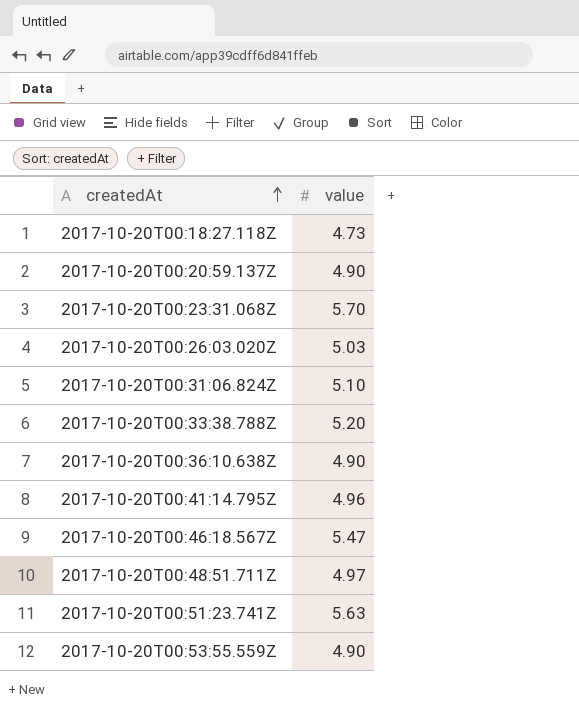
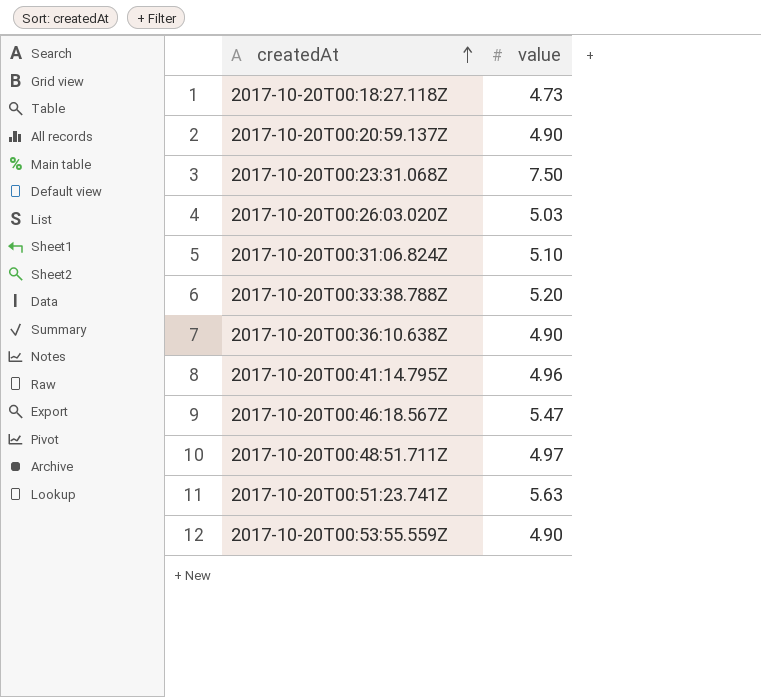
2017-10-20T00:23:31.068Z | value: 5.70 -> 7.50

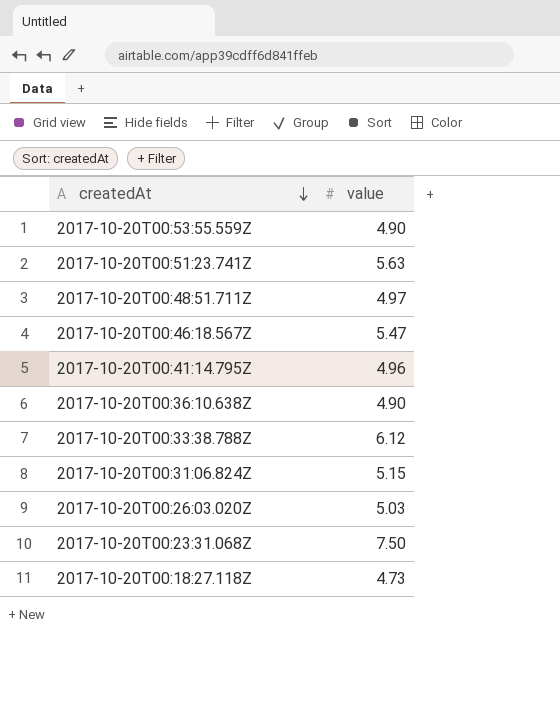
row order: createdAt ascending -> createdAt descending
row 2017-10-20T00:20:59.137Z: 4.90 -> none
2017-10-20T00:33:38.788Z | value: 5.20 -> 6.12
2017-10-20T00:31:06.824Z | value: 5.10 -> 5.15

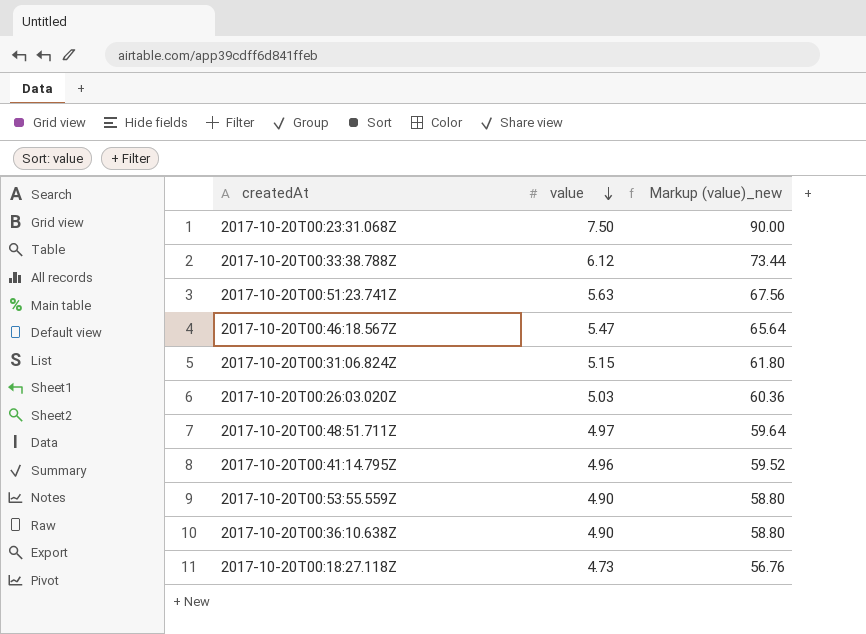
row order: createdAt descending -> value descending
column Markup (value)_new | formula: none -> [value] * 12

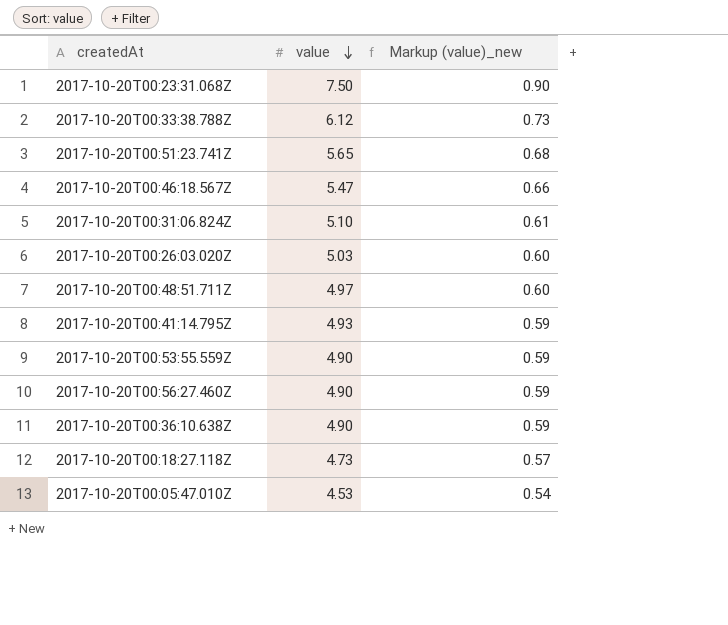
column Markup (value)_new | formula: [value] * 12 -> [value] * 0.12
2017-10-20T00:51:23.741Z | value: 5.63 -> 5.65
2017-10-20T00:31:06.824Z | value: 5.15 -> 5.10
2017-10-20T00:41:14.795Z | value: 4.96 -> 4.93
row 2017-10-20T00:56:27.460Z: none -> 4.90 | 0.59
row 2017-10-20T00:05:47.010Z: none -> 4.53 | 0.54

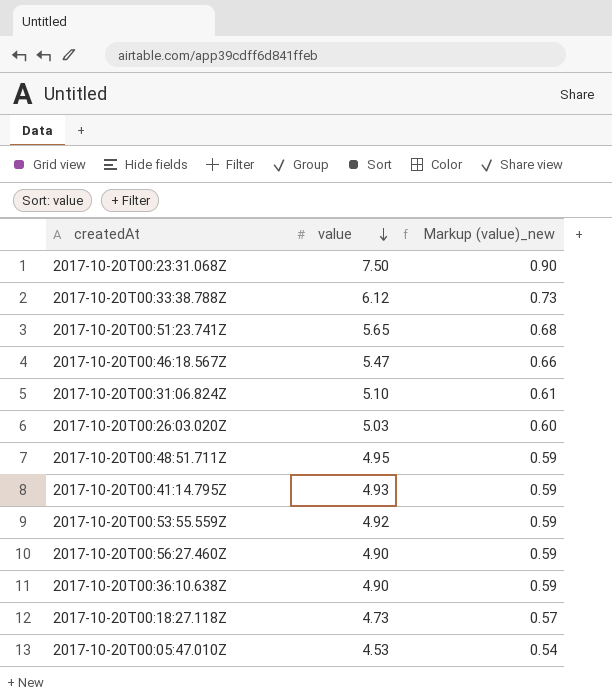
2017-10-20T00:48:51.711Z | value: 4.97 -> 4.95
2017-10-20T00:48:51.711Z | Markup (value)_new: 0.60 -> 0.59
2017-10-20T00:53:55.559Z | value: 4.90 -> 4.92

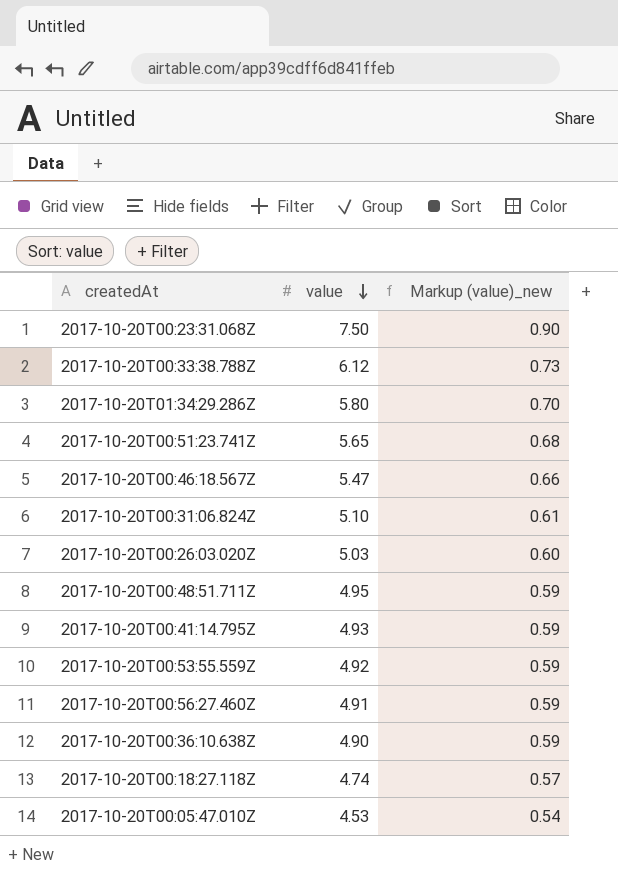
row 2017-10-20T01:34:29.286Z: none -> 5.80 | 0.70
2017-10-20T00:56:27.460Z | value: 4.90 -> 4.91
2017-10-20T00:18:27.118Z | value: 4.73 -> 4.74

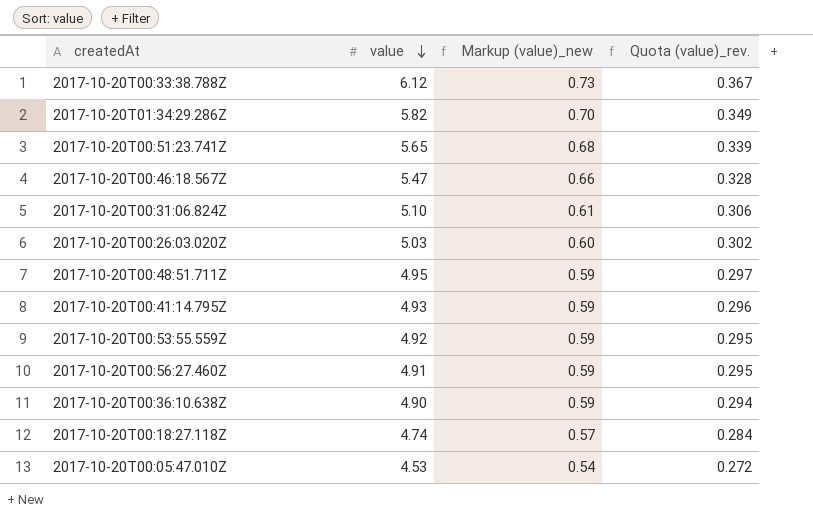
column Quota (value)_rev. | formula: none -> [value] * 0.06
row 2017-10-20T00:23:31.068Z: 7.50 | 0.90 -> none
2017-10-20T01:34:29.286Z | value: 5.80 -> 5.82

